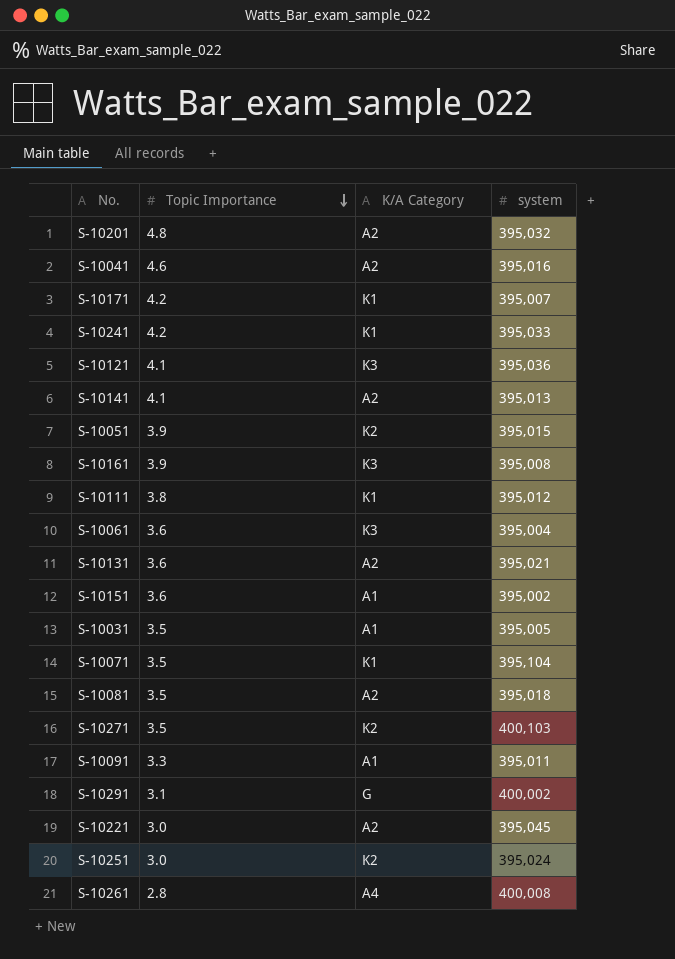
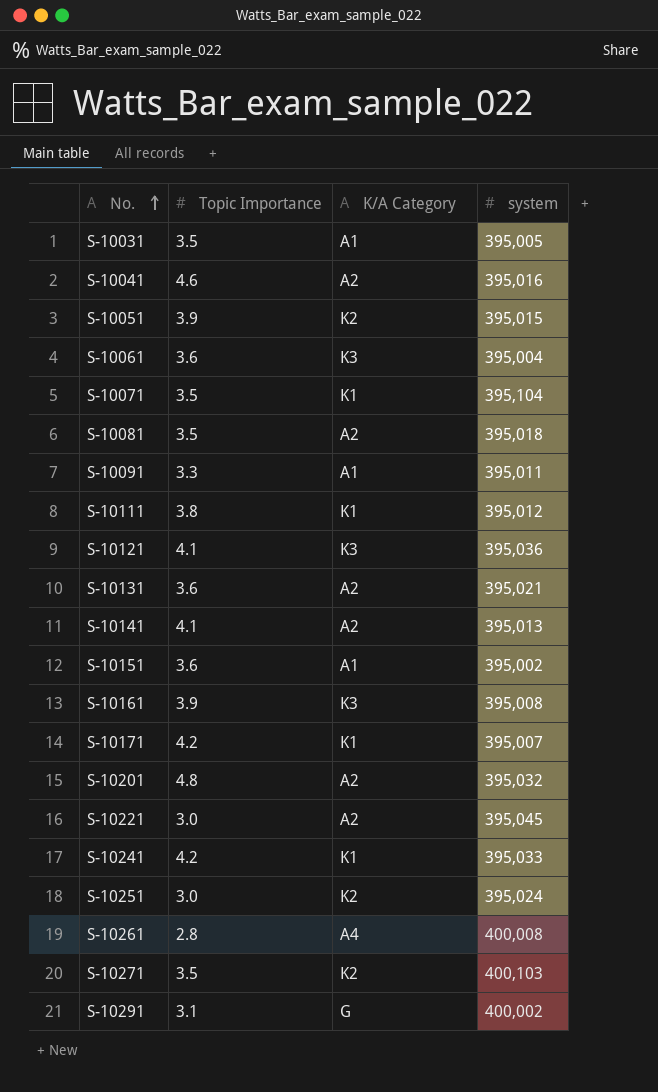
row order: Topic Importance descending -> No. ascending

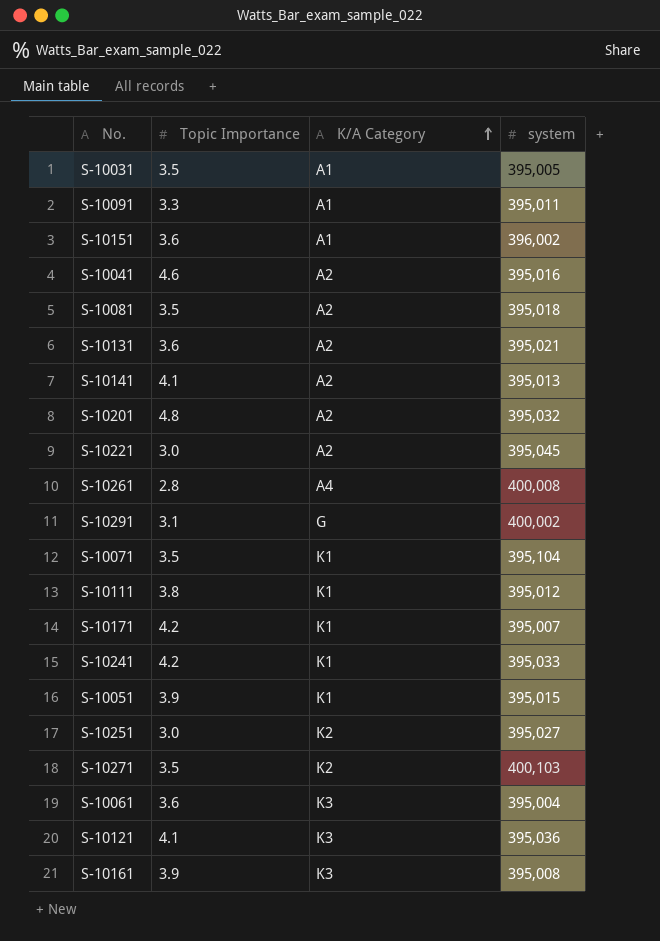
row order: No. ascending -> K/A Category ascending
S-10151 | system: 395,002 -> 396,002
S-10051 | K/A Category: K2 -> K1
S-10251 | system: 395,024 -> 395,027

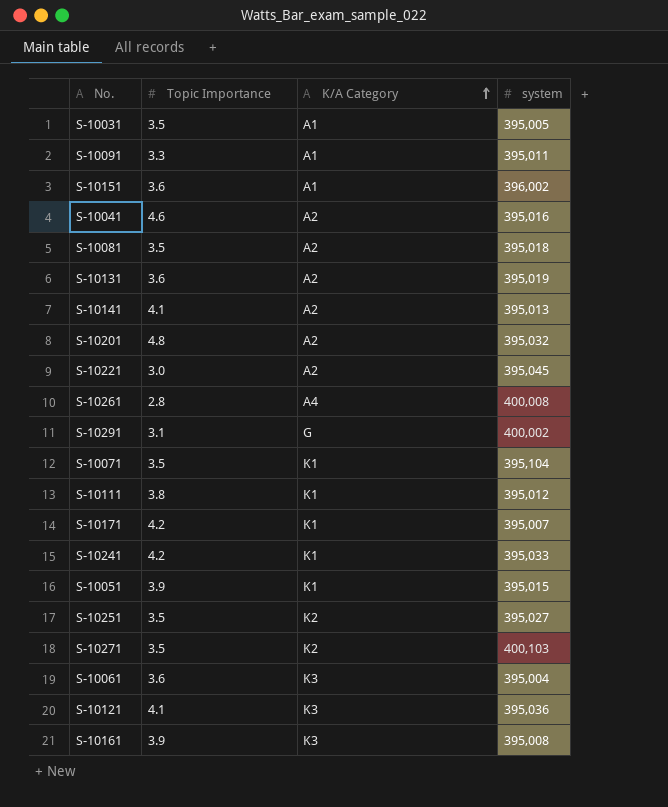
S-10131 | system: 395,021 -> 395,019
S-10251 | Topic Importance: 3.0 -> 3.5

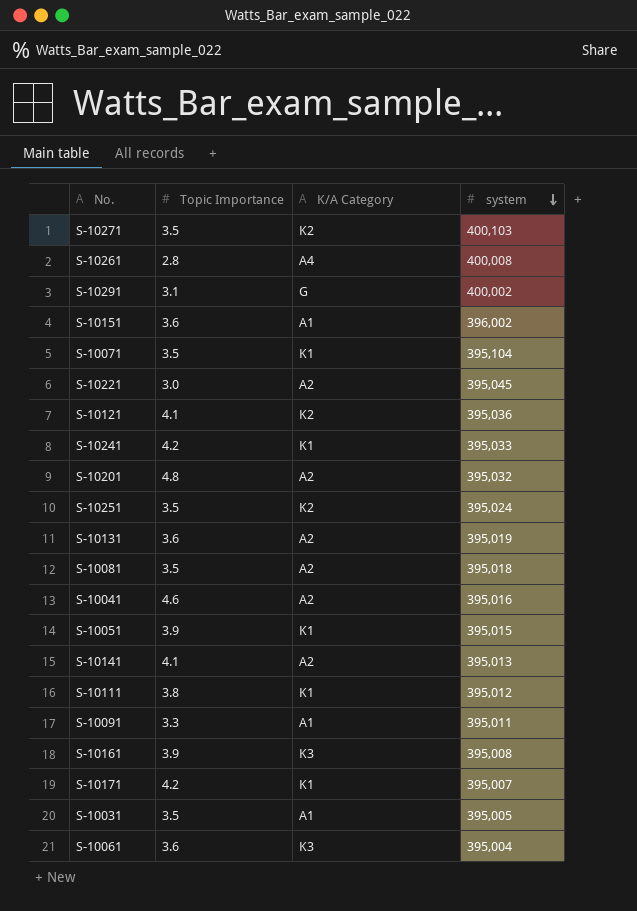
row order: K/A Category ascending -> system descending
S-10121 | K/A Category: K3 -> K2
S-10251 | system: 395,027 -> 395,024

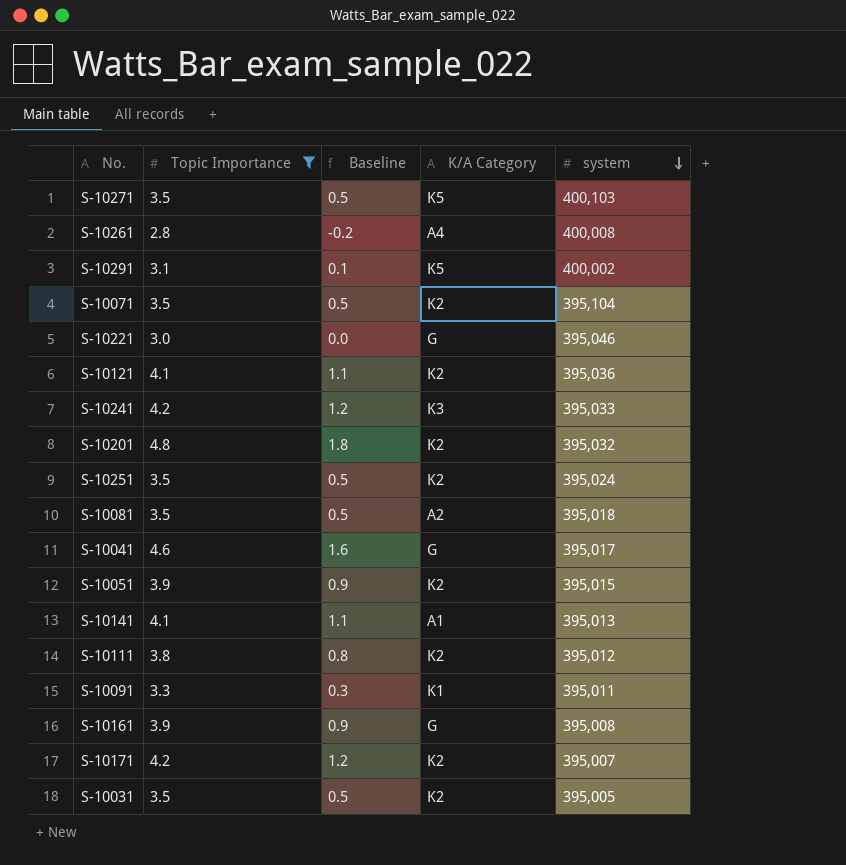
filter: none -> Topic Importance != 3.6
column Baseline | formula: none -> [Topic Importance] - 3
S-10271 | K/A Category: K2 -> K5
S-10291 | K/A Category: G -> K5
S-10071 | K/A Category: K1 -> K2
S-10221 | K/A Category: A2 -> G
S-10221 | system: 395,045 -> 395,046
S-10241 | K/A Category: K1 -> K3
S-10201 | K/A Category: A2 -> K2
S-10041 | K/A Category: A2 -> G
S-10041 | system: 395,016 -> 395,017
S-10051 | K/A Category: K1 -> K2
S-10141 | K/A Category: A2 -> A1
S-10111 | K/A Category: K1 -> K2
S-10091 | K/A Category: A1 -> K1
S-10161 | K/A Category: K3 -> G
S-10171 | K/A Category: K1 -> K2
S-10031 | K/A Category: A1 -> K2

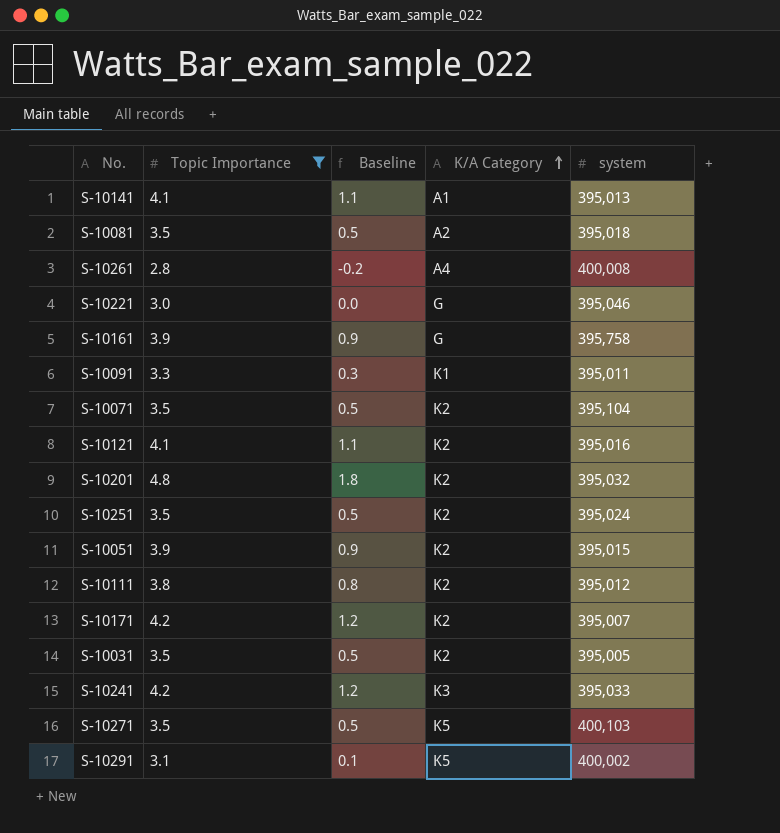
row order: system descending -> K/A Category ascending
row S-10041: 4.6 | 1.6 | G | 395,017 -> none
S-10161 | system: 395,008 -> 395,758
S-10121 | system: 395,036 -> 395,016

